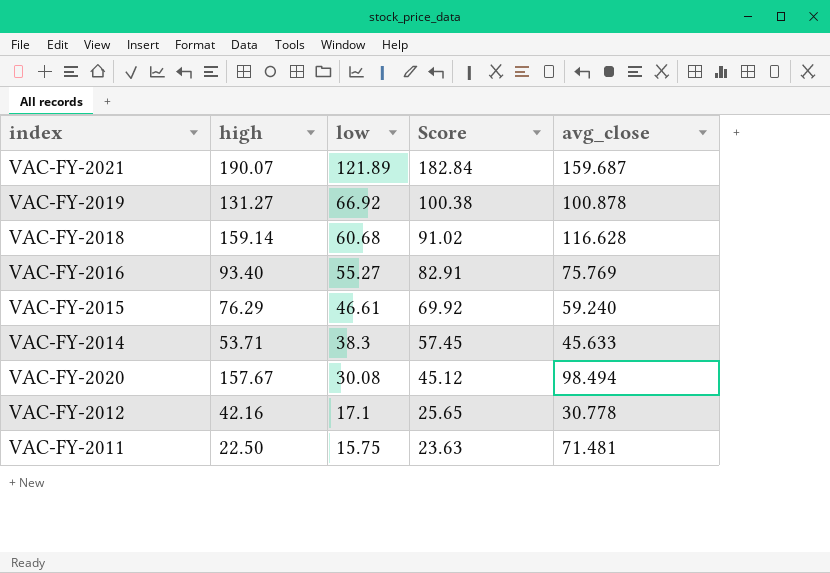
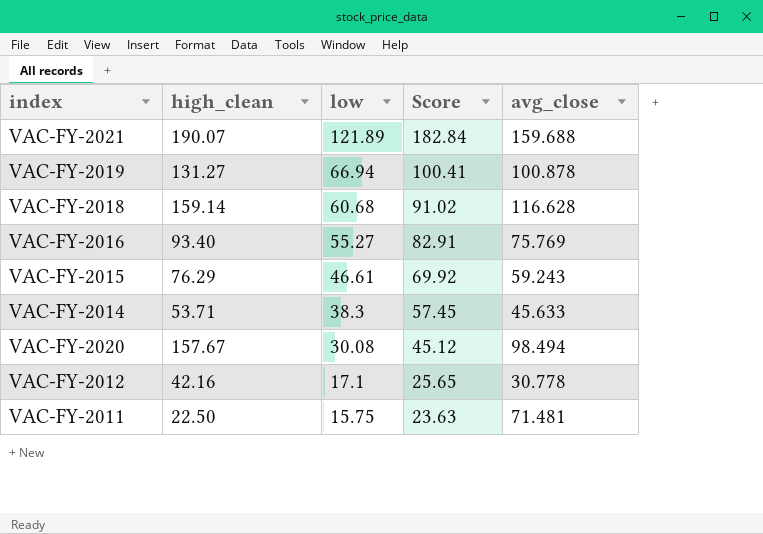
column name: high -> high_clean
VAC-FY-2021 | avg_close: 159.687 -> 159.688
VAC-FY-2019 | low: 66.92 -> 66.94
VAC-FY-2019 | Score: 100.38 -> 100.41
VAC-FY-2015 | avg_close: 59.240 -> 59.243

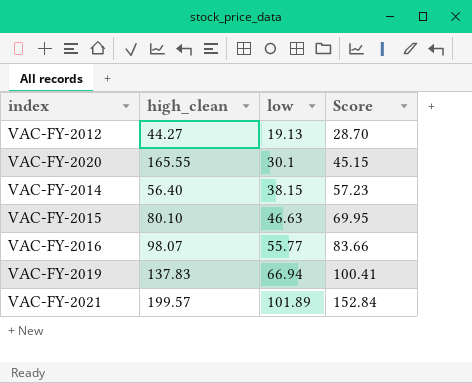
row order: low descending -> low ascending
column avg_close | position: 5 -> none
row VAC-FY-2018: 159.14 | 60.68 | 91.02 | 116.628 -> none
row VAC-FY-2011: 22.50 | 15.75 | 23.63 | 71.481 -> none
VAC-FY-2012 | high_clean: 42.16 -> 44.27
VAC-FY-2012 | low: 17.1 -> 19.13
VAC-FY-2012 | Score: 25.65 -> 28.70
VAC-FY-2020 | high_clean: 157.67 -> 165.55
VAC-FY-2020 | low: 30.08 -> 30.1
VAC-FY-2020 | Score: 45.12 -> 45.15
VAC-FY-2014 | high_clean: 53.71 -> 56.40
VAC-FY-2014 | low: 38.3 -> 38.15
VAC-FY-2014 | Score: 57.45 -> 57.23
VAC-FY-2015 | high_clean: 76.29 -> 80.10
VAC-FY-2015 | low: 46.61 -> 46.63
VAC-FY-2015 | Score: 69.92 -> 69.95
VAC-FY-2016 | high_clean: 93.40 -> 98.07
VAC-FY-2016 | low: 55.27 -> 55.77
VAC-FY-2016 | Score: 82.91 -> 83.66
VAC-FY-2019 | high_clean: 131.27 -> 137.83
VAC-FY-2021 | high_clean: 190.07 -> 199.57
VAC-FY-2021 | low: 121.89 -> 101.89
VAC-FY-2021 | Score: 182.84 -> 152.84

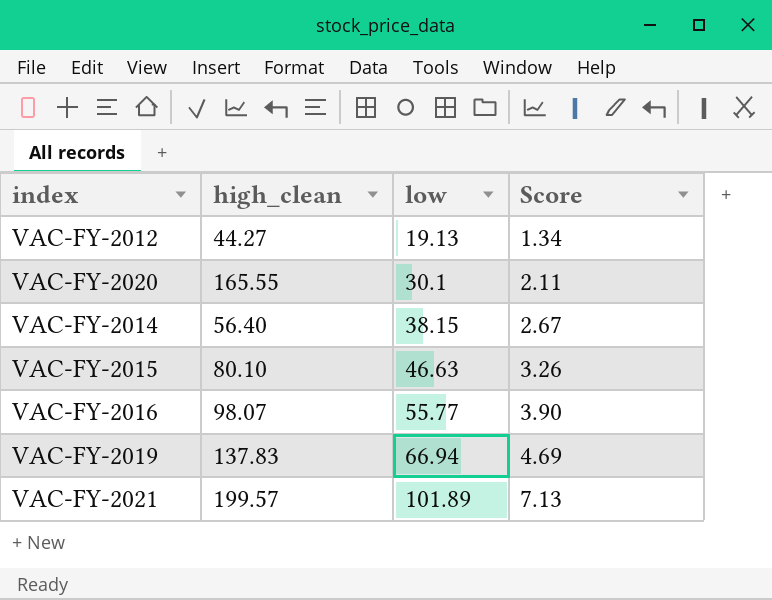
column Score | formula: [low] * 1.5 -> [low] * 0.07

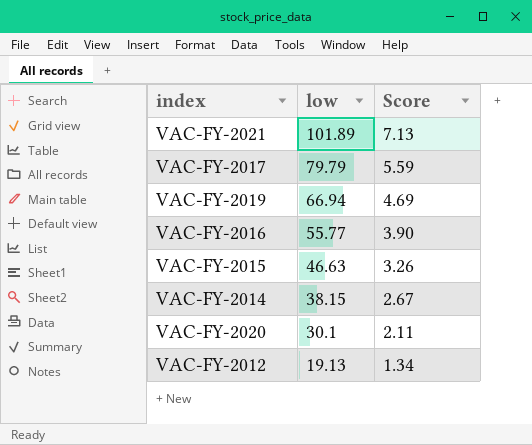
row order: low ascending -> low descending
column high_clean | position: 2 -> none
row VAC-FY-2017: none -> 79.79 | 5.59

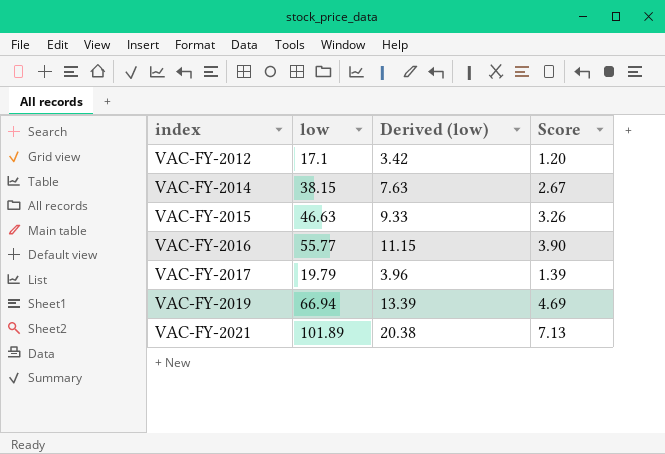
row order: low descending -> index ascending
column Derived (low) | formula: none -> [low] * 0.2
row VAC-FY-2020: 30.1 | 2.11 -> none
VAC-FY-2012 | low: 19.13 -> 17.1
VAC-FY-2012 | Score: 1.34 -> 1.20
VAC-FY-2017 | low: 79.79 -> 19.79
VAC-FY-2017 | Score: 5.59 -> 1.39

